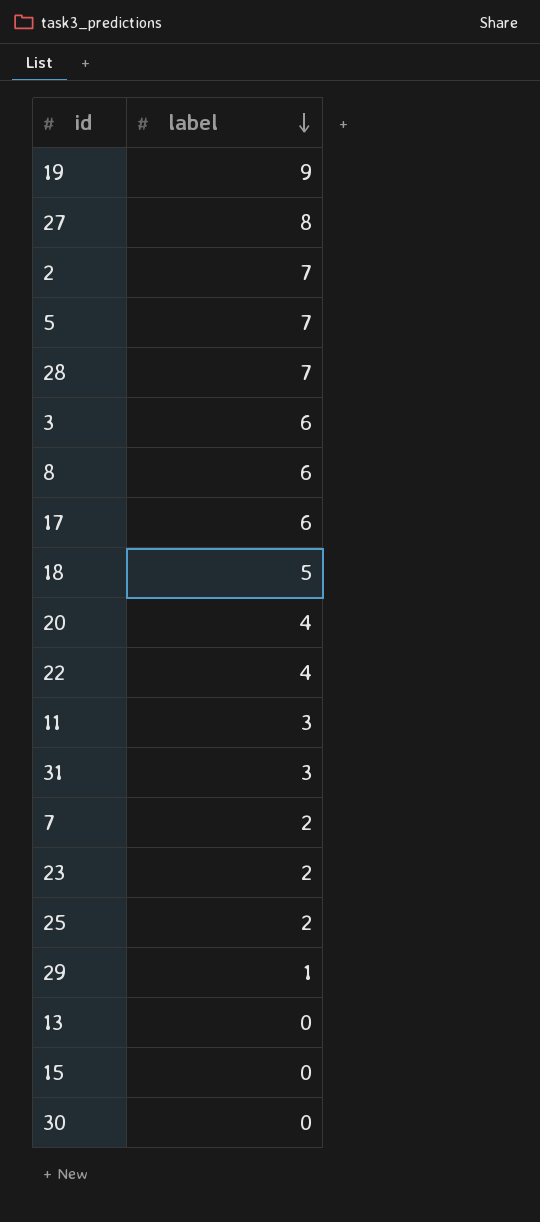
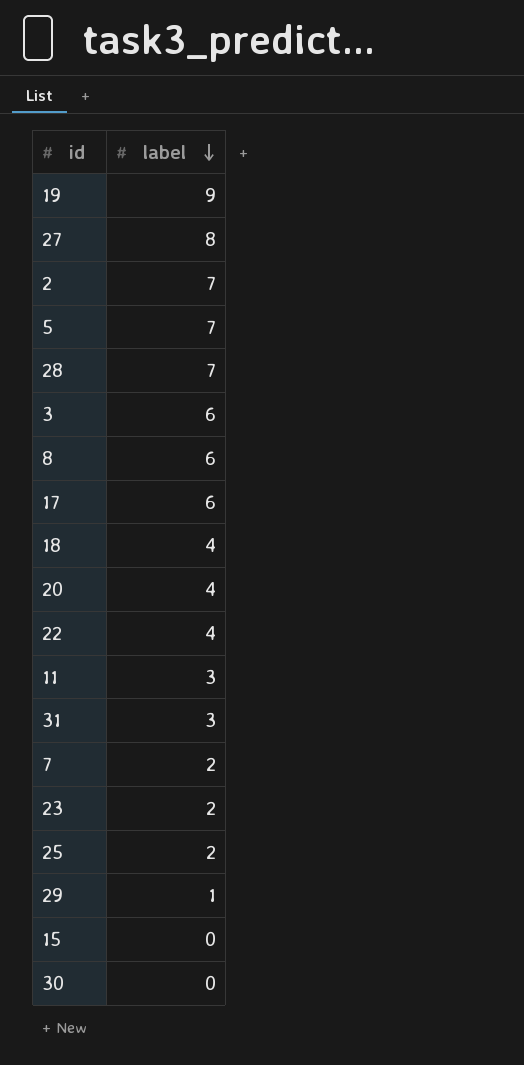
row 13: 0 -> none
18 | label: 5 -> 4

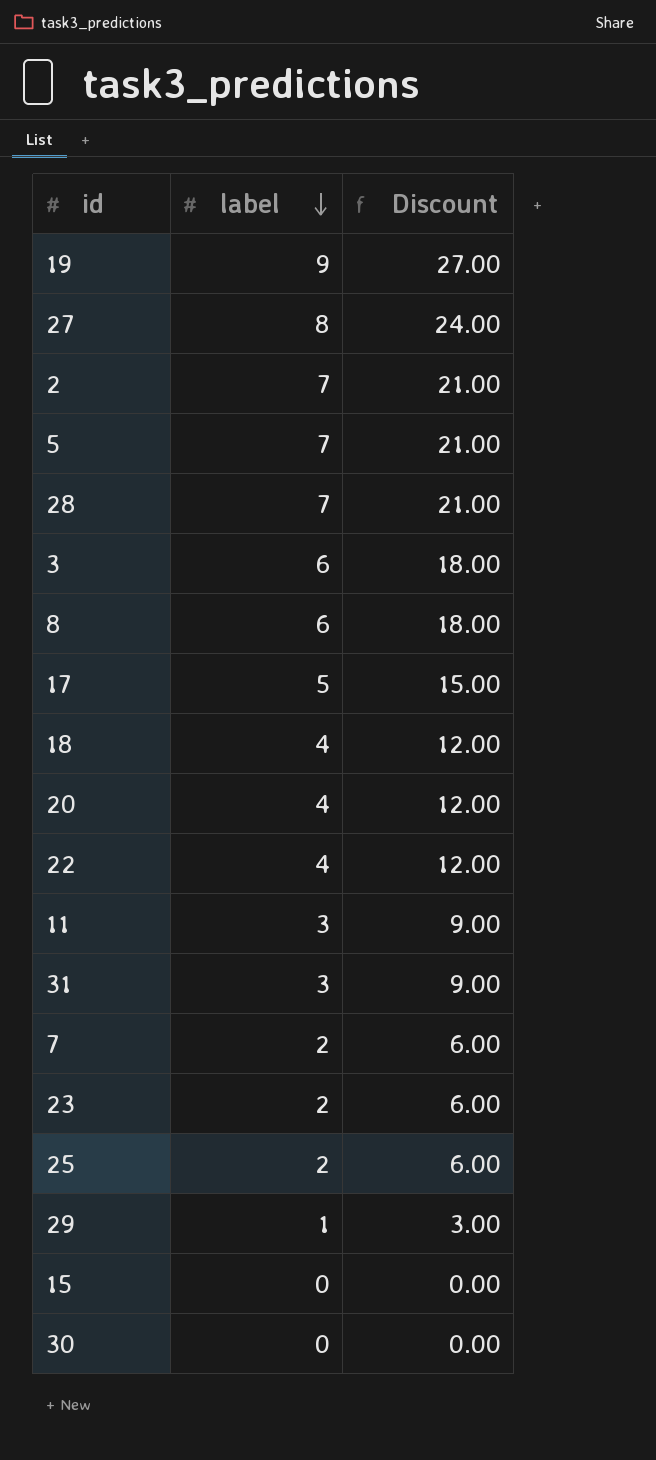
column Discount | formula: none -> [label] * 3
17 | label: 6 -> 5

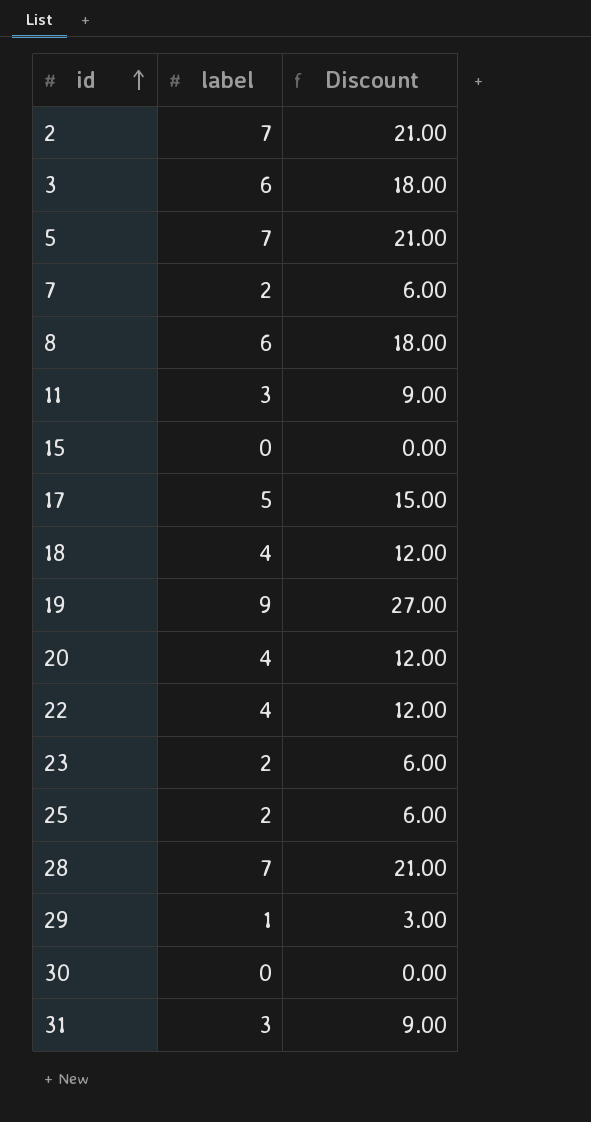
row order: label descending -> id ascending
row 27: 8 | 24.00 -> none

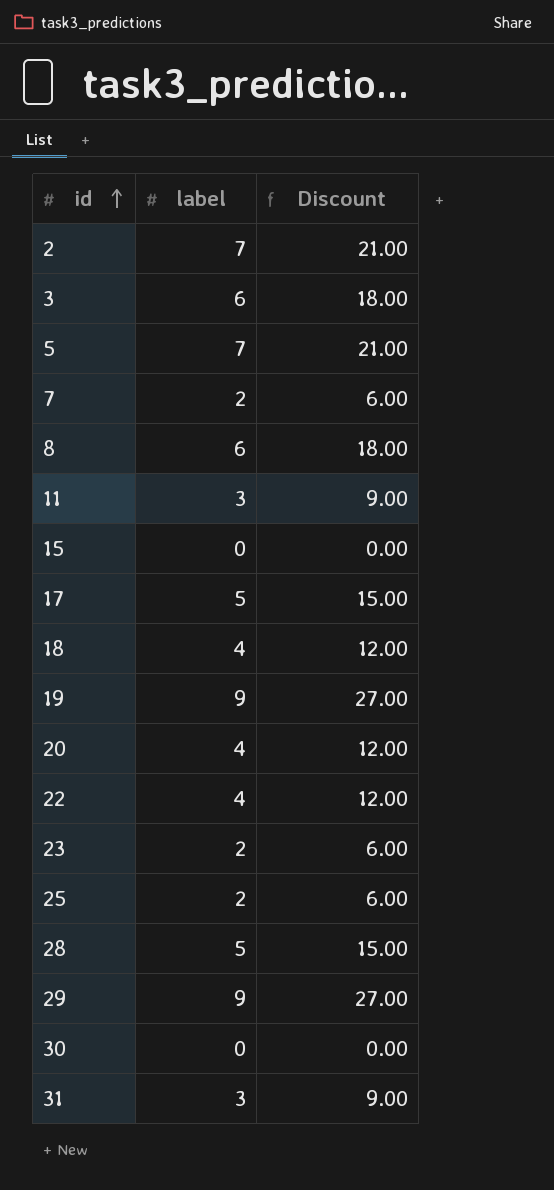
28 | label: 7 -> 5
28 | Discount: 21.00 -> 15.00
29 | label: 1 -> 9
29 | Discount: 3.00 -> 27.00

